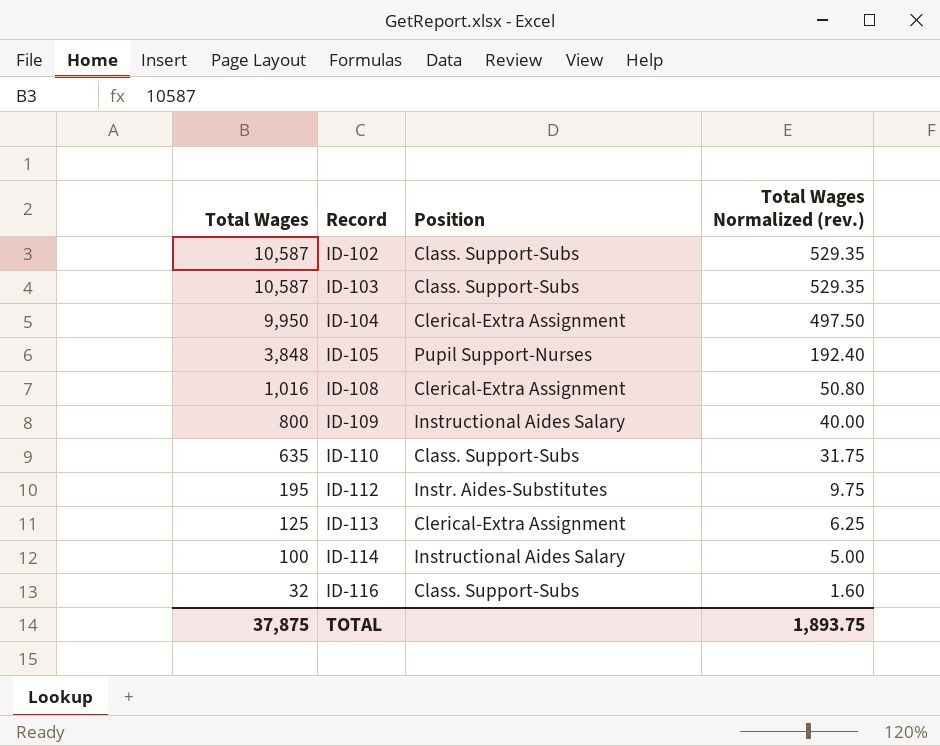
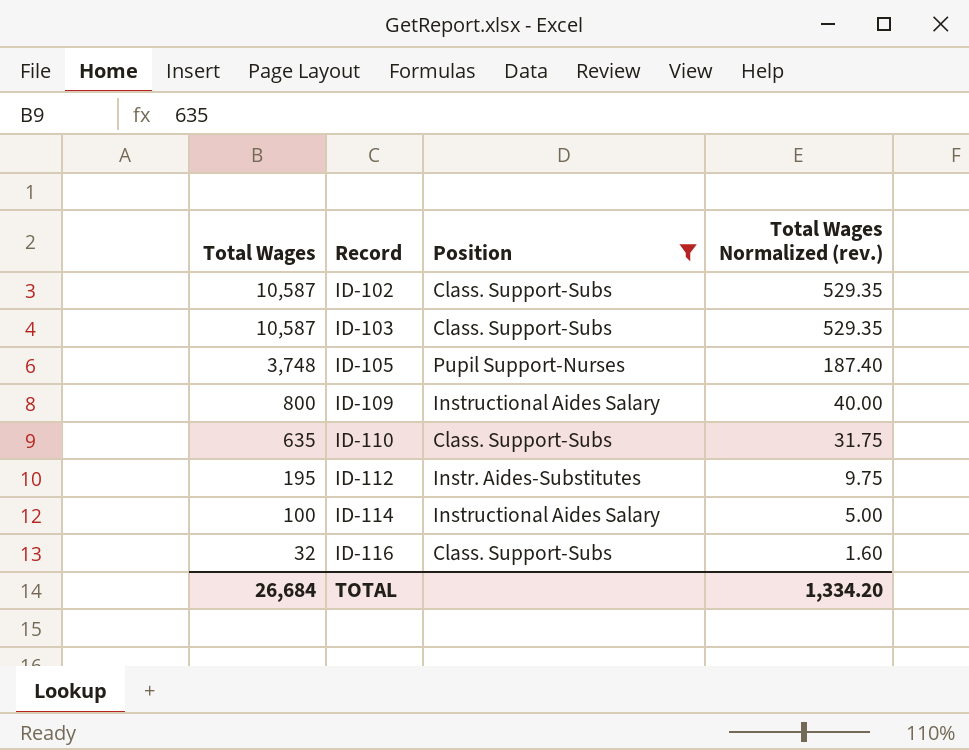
filter: none -> Position != Clerical-Extra Assignment
ID-105 | Total Wages: 3,848 -> 3,748
ID-105 | Total Wages Normalized (rev.): 192.40 -> 187.40
TOTAL | Total Wages: 37,875 -> 26,684
TOTAL | Total Wages Normalized (rev.): 1,893.75 -> 1,334.20

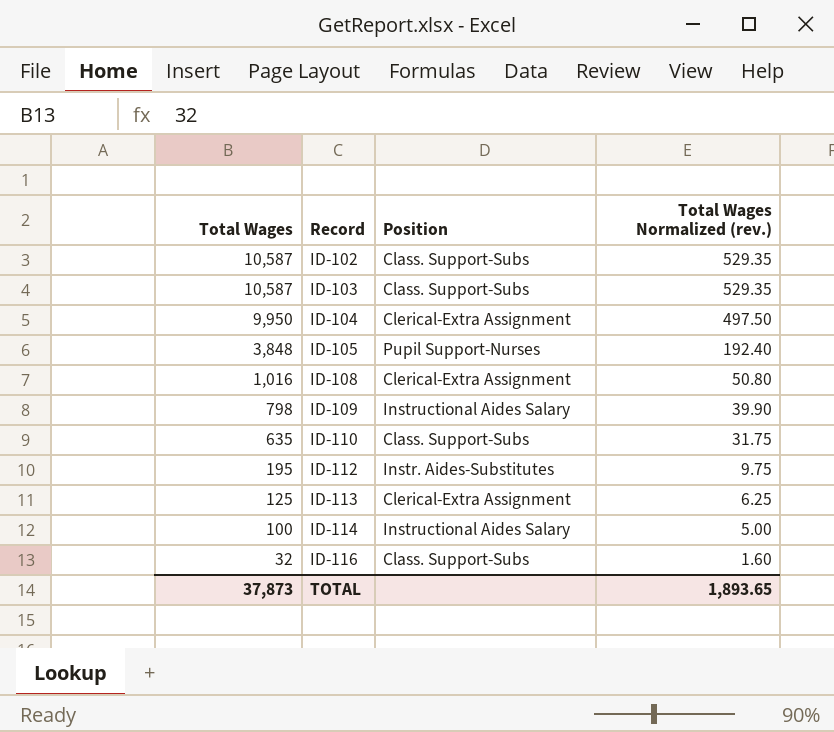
filter: Position != Clerical-Extra Assignment -> none
ID-105 | Total Wages: 3,748 -> 3,848
ID-105 | Total Wages Normalized (rev.): 187.40 -> 192.40
ID-109 | Total Wages: 800 -> 798
ID-109 | Total Wages Normalized (rev.): 40.00 -> 39.90
TOTAL | Total Wages: 26,684 -> 37,873
TOTAL | Total Wages Normalized (rev.): 1,334.20 -> 1,893.65

